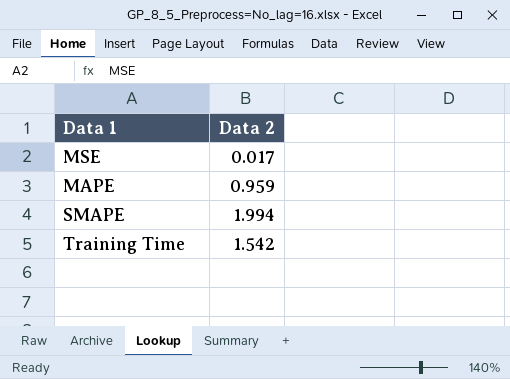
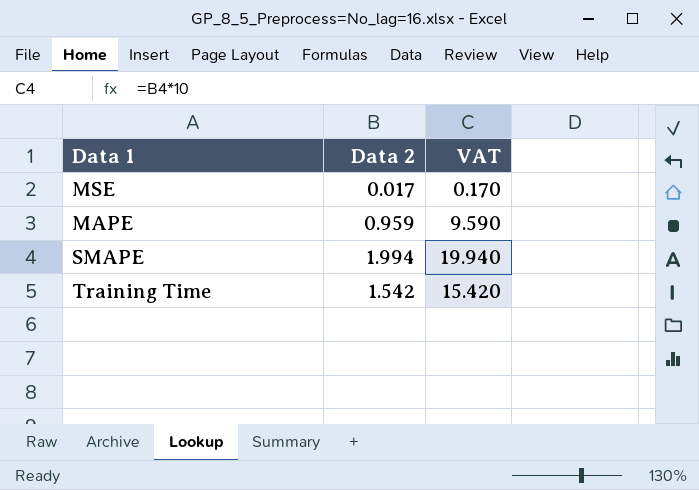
column VAT | formula: none -> [Data 2] * 10

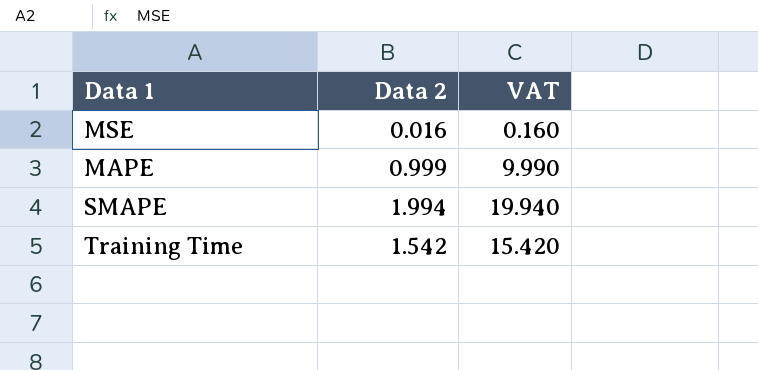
MSE | Data 2: 0.017 -> 0.016
MSE | VAT: 0.170 -> 0.160
MAPE | Data 2: 0.959 -> 0.999
MAPE | VAT: 9.590 -> 9.990

